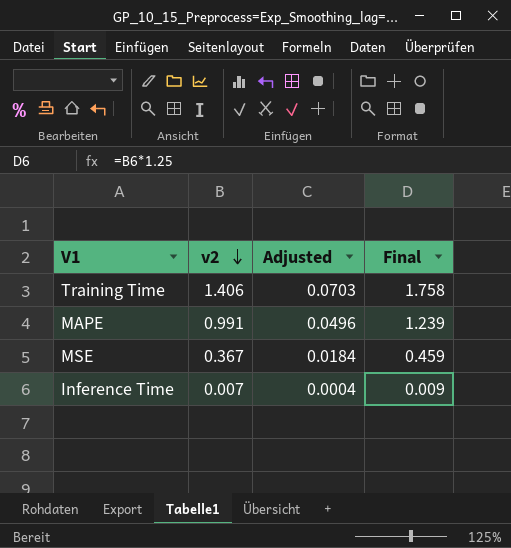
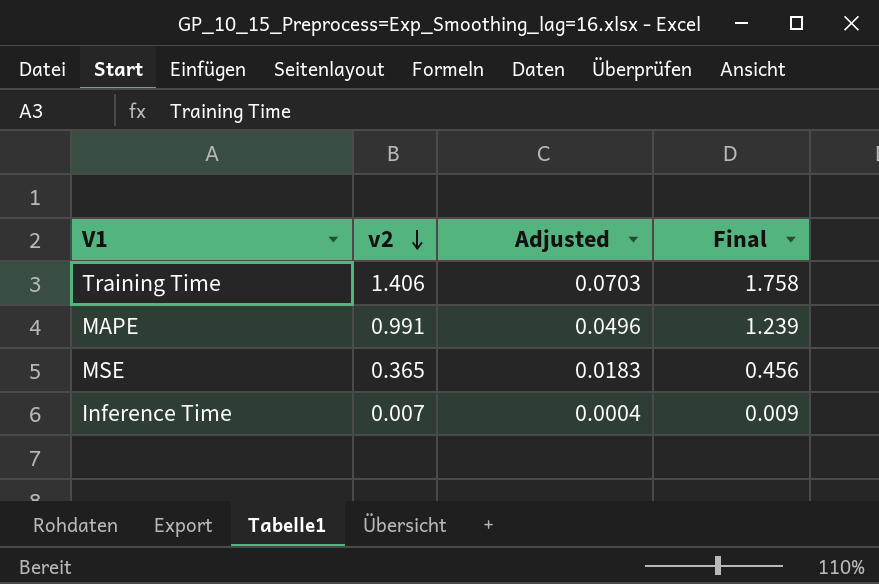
MSE | v2: 0.367 -> 0.365
MSE | Adjusted: 0.0184 -> 0.0183
MSE | Final: 0.459 -> 0.456

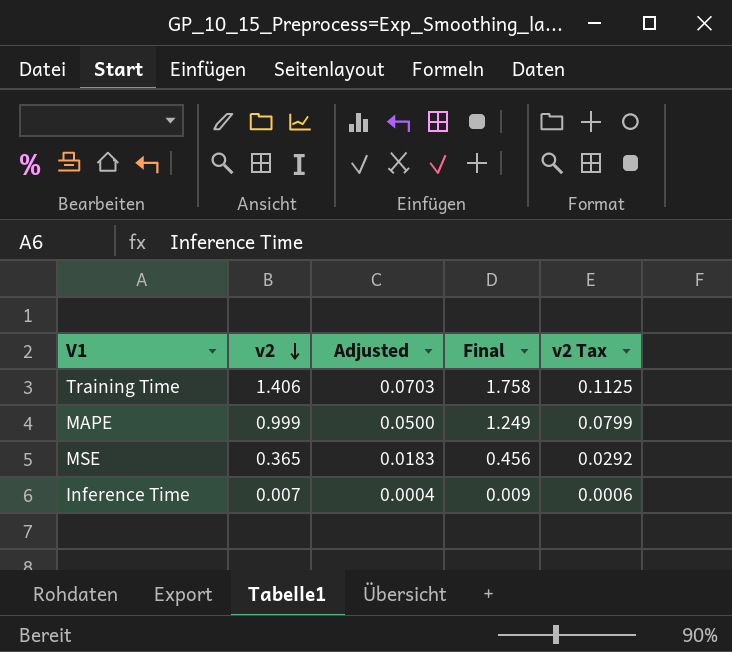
column v2 Tax | formula: none -> [v2] * 0.08
MAPE | v2: 0.991 -> 0.999
MAPE | Adjusted: 0.0496 -> 0.0500
MAPE | Final: 1.239 -> 1.249

